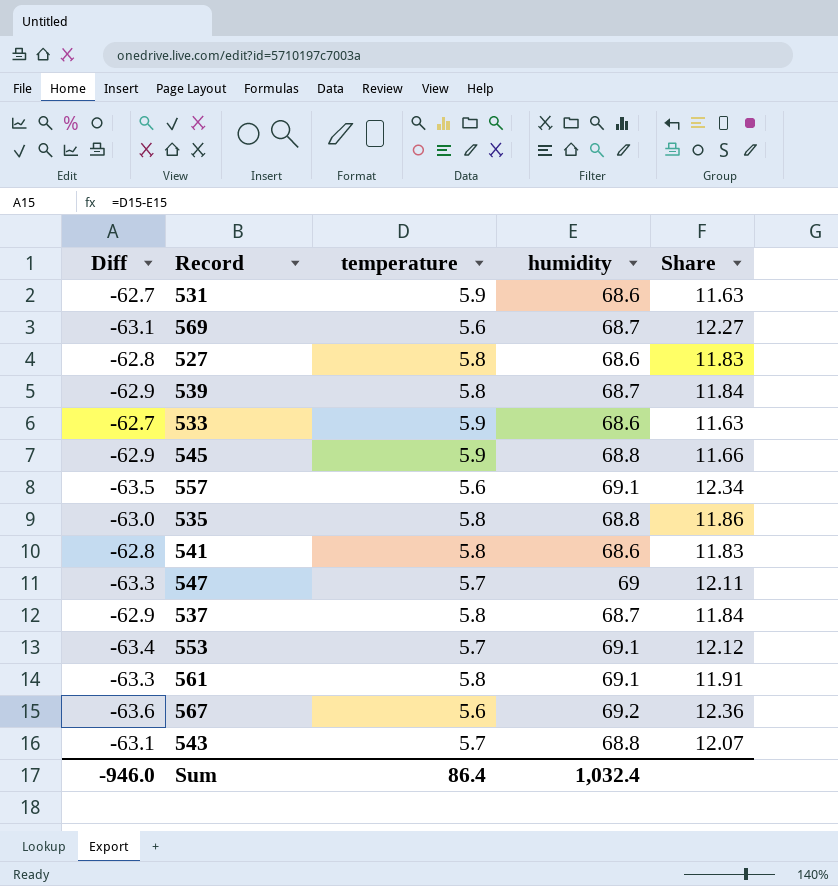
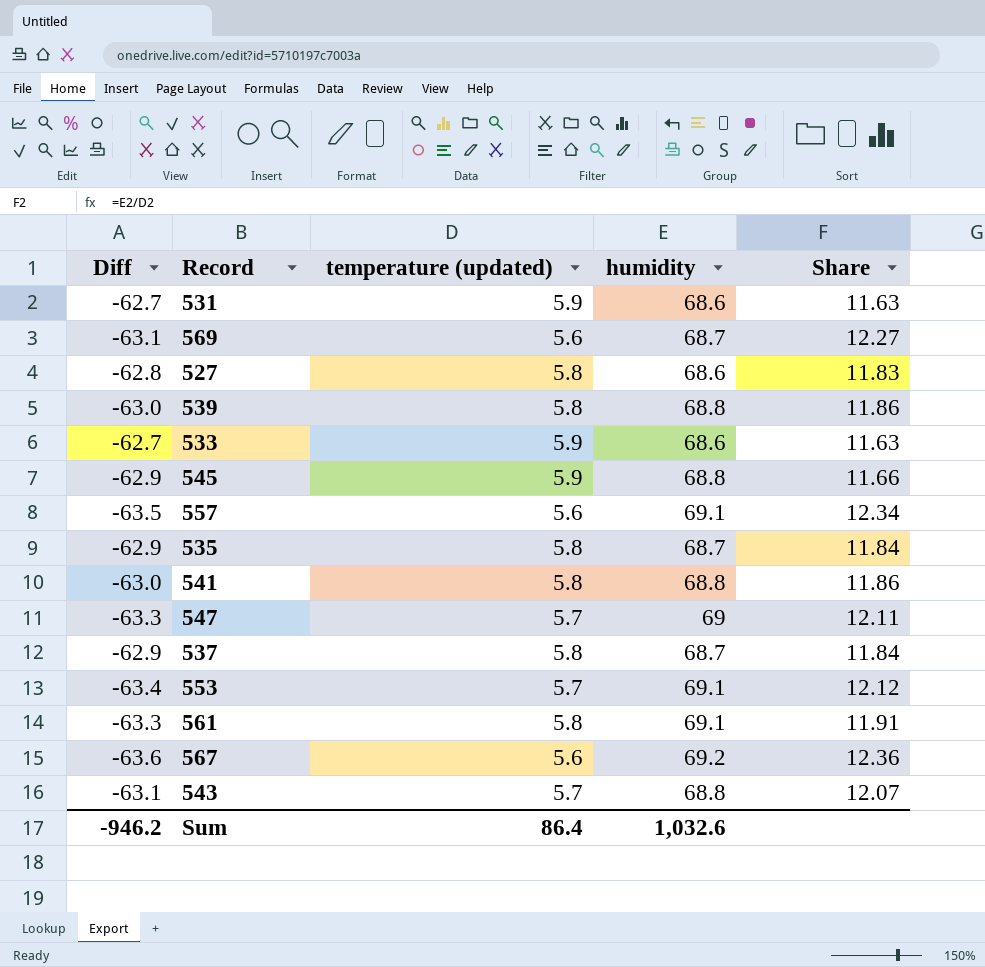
column name: temperature -> temperature (updated)
539 | Diff: -62.9 -> -63.0
539 | humidity: 68.7 -> 68.8
539 | Share: 11.84 -> 11.86
535 | Diff: -63.0 -> -62.9
535 | humidity: 68.8 -> 68.7
535 | Share: 11.86 -> 11.84
541 | Diff: -62.8 -> -63.0
541 | humidity: 68.6 -> 68.8
541 | Share: 11.83 -> 11.86
Sum | Diff: -946.0 -> -946.2
Sum | humidity: 1,032.4 -> 1,032.6

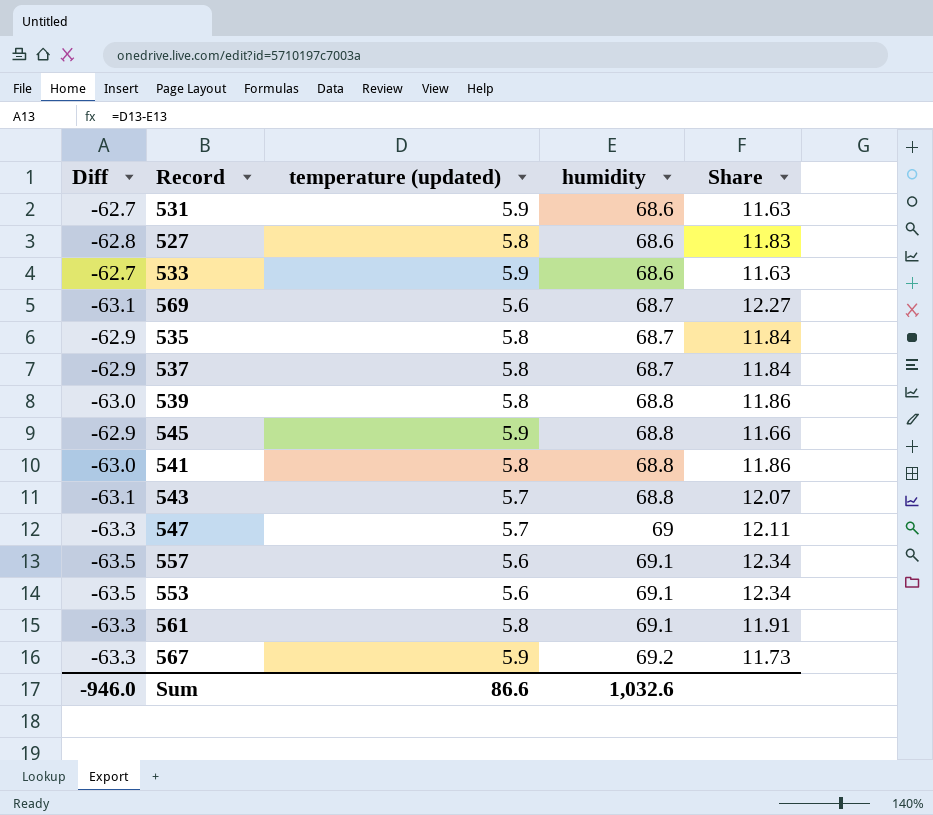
row order: none -> humidity ascending
553 | Diff: -63.4 -> -63.5
553 | temperature (updated): 5.7 -> 5.6
553 | Share: 12.12 -> 12.34
567 | Diff: -63.6 -> -63.3
567 | temperature (updated): 5.6 -> 5.9
567 | Share: 12.36 -> 11.73
Sum | Diff: -946.2 -> -946.0
Sum | temperature (updated): 86.4 -> 86.6

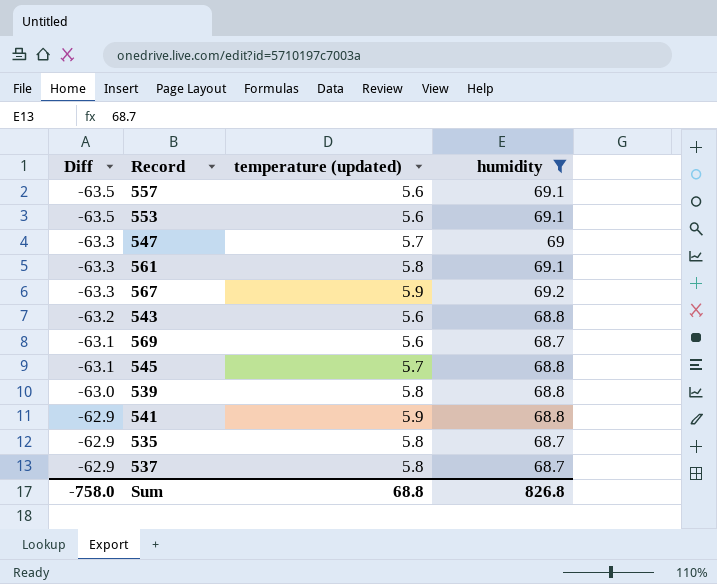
filter: none -> humidity != 68.6
row order: humidity ascending -> Diff ascending
column Share | formula: [humidity] / [temperature (updated)] -> none
543 | Diff: -63.1 -> -63.2
543 | temperature (updated): 5.7 -> 5.6
545 | Diff: -62.9 -> -63.1
545 | temperature (updated): 5.9 -> 5.7
541 | Diff: -63.0 -> -62.9
541 | temperature (updated): 5.8 -> 5.9
Sum | Diff: -946.0 -> -758.0
Sum | temperature (updated): 86.6 -> 68.8
Sum | humidity: 1,032.6 -> 826.8

